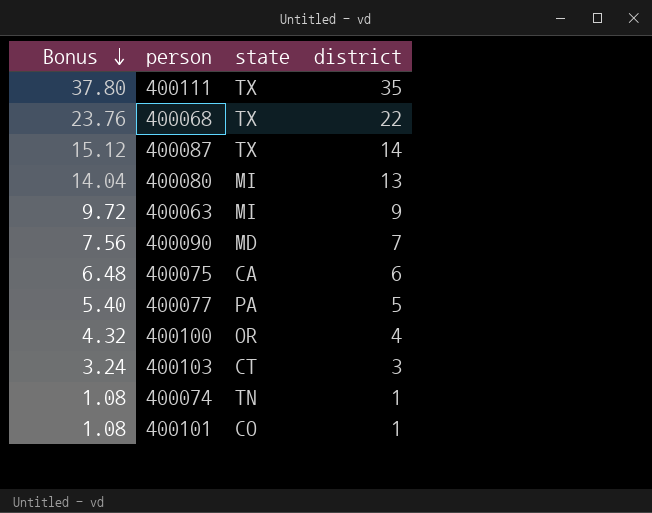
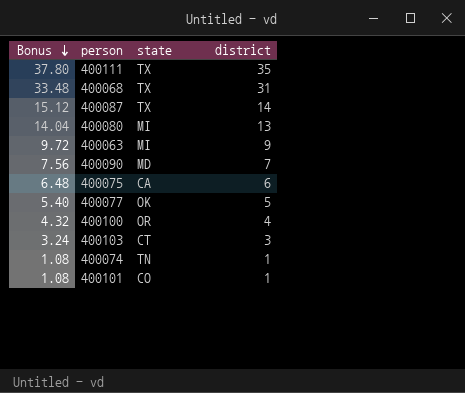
400068 | Bonus: 23.76 -> 33.48
400068 | district: 22 -> 31
400077 | state: PA -> OK

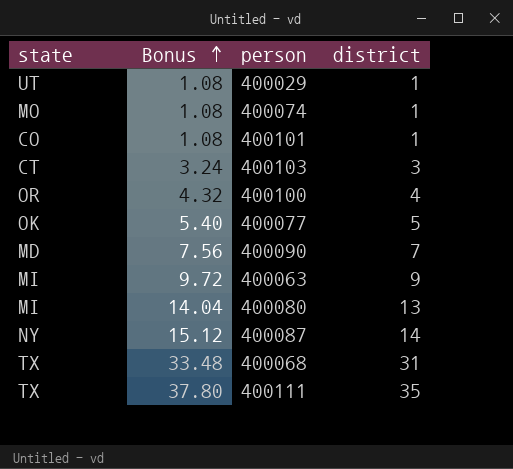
row order: Bonus descending -> Bonus ascending
column state | position: 3 -> 1
row 400075: 6.48 | CA | 6 -> none
row 400029: none -> UT | 1.08 | 1
400074 | state: TN -> MO
400087 | state: TX -> NY

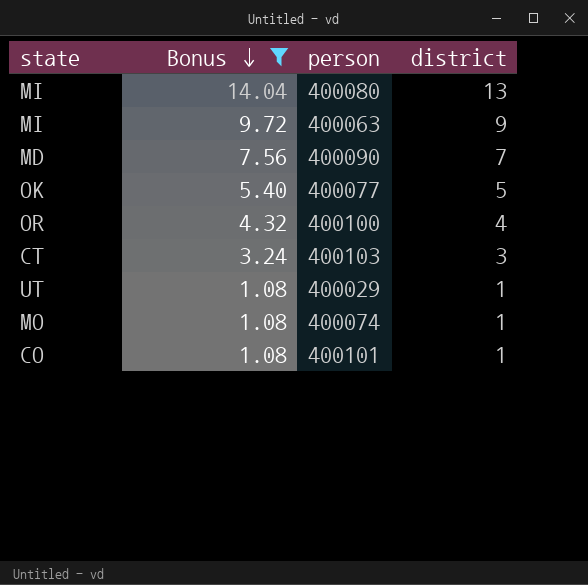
filter: none -> Bonus <= 14.04
row order: Bonus ascending -> Bonus descending

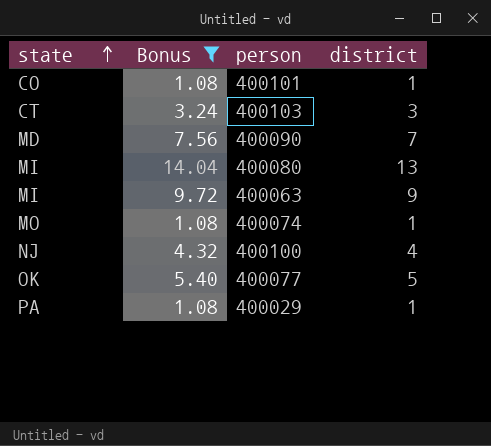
row order: Bonus descending -> state ascending
400100 | state: OR -> NJ
400029 | state: UT -> PA

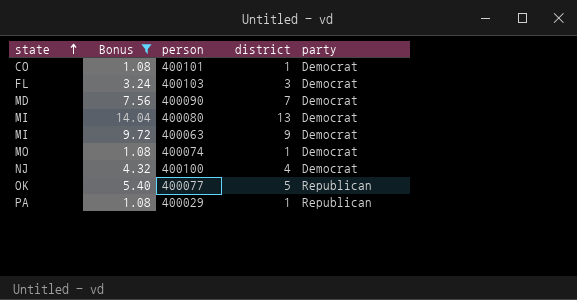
column party | position: none -> 5
400103 | state: CT -> FL

